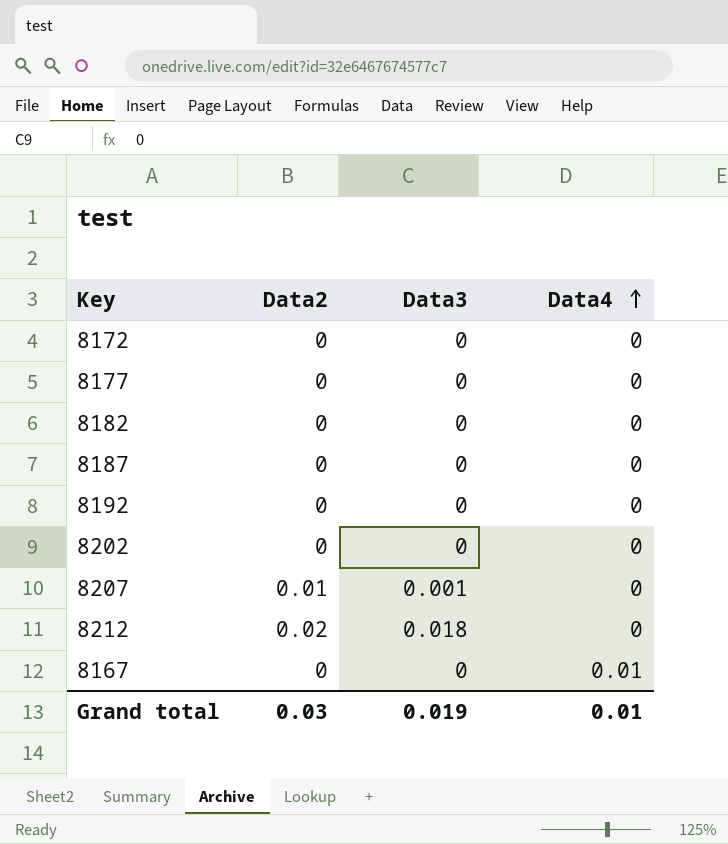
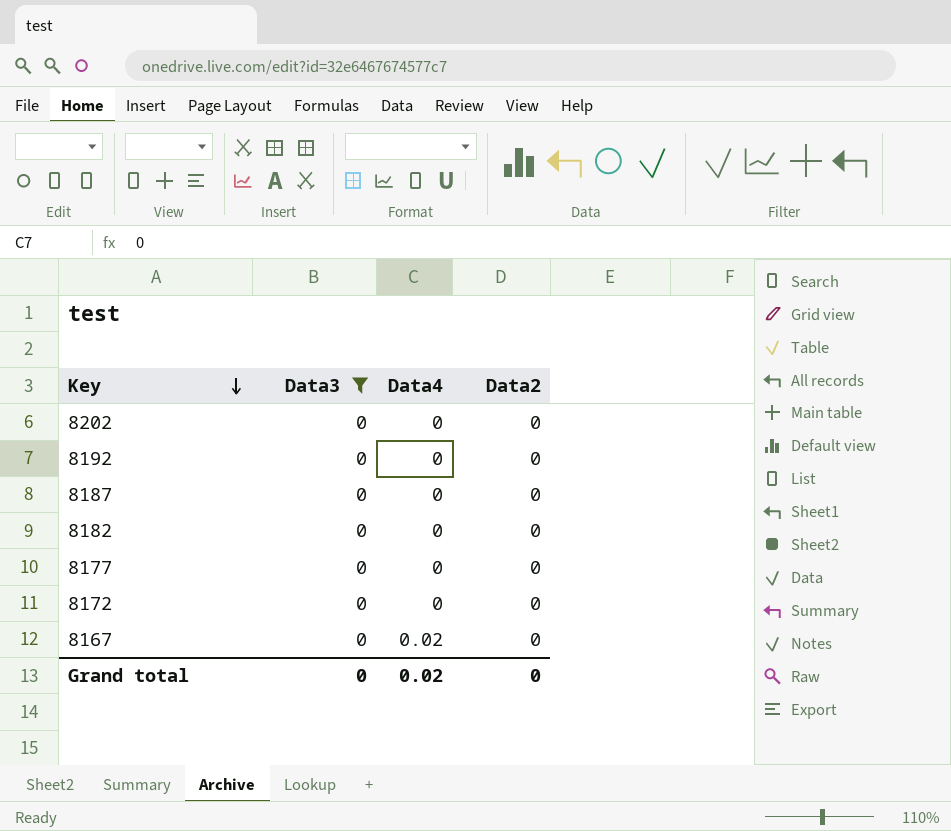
filter: none -> Data3 = 0
row order: Data4 ascending -> Key descending
column Data2 | position: 2 -> 4
8167 | Data4: 0.01 -> 0.02
Grand total | Data3: 0.019 -> 0
Grand total | Data4: 0.01 -> 0.02
Grand total | Data2: 0.03 -> 0

